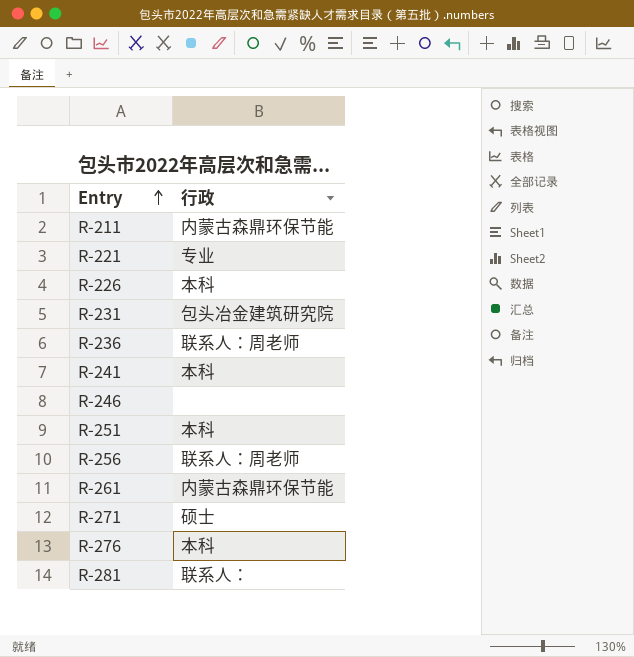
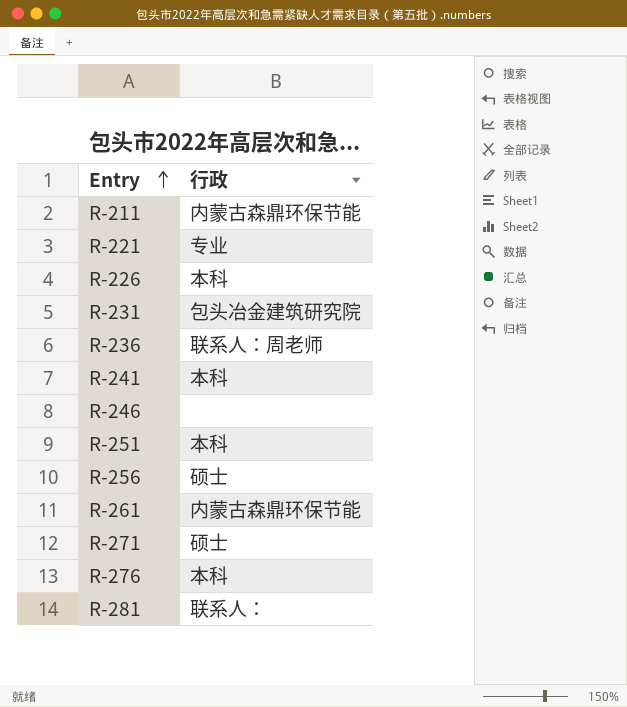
R-256 | 行政: 联系人：周老师 -> 硕士

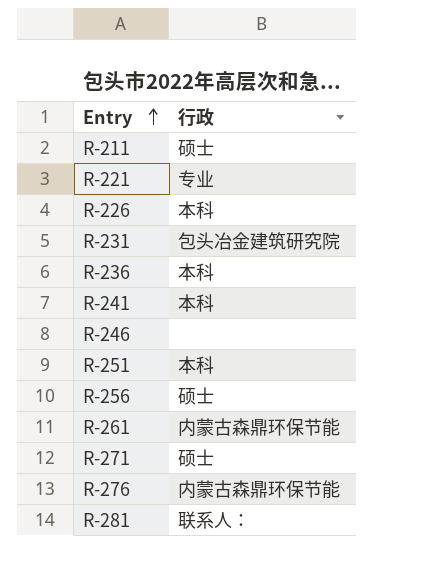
R-211 | 行政: 内蒙古森鼎环保节能 -> 硕士
R-236 | 行政: 联系人：周老师 -> 本科
R-276 | 行政: 本科 -> 内蒙古森鼎环保节能

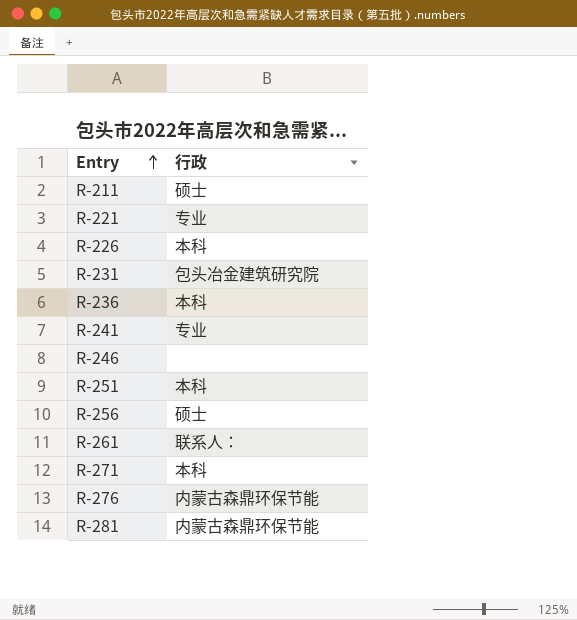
R-241 | 行政: 本科 -> 专业
R-261 | 行政: 内蒙古森鼎环保节能 -> 联系人：
R-271 | 行政: 硕士 -> 本科
R-281 | 行政: 联系人： -> 内蒙古森鼎环保节能

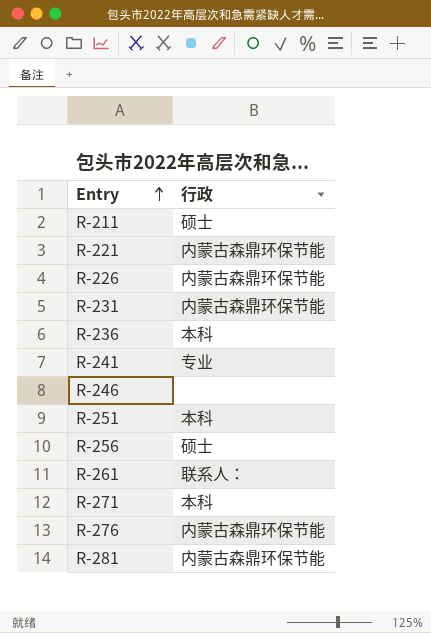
R-221 | 行政: 专业 -> 内蒙古森鼎环保节能
R-226 | 行政: 本科 -> 内蒙古森鼎环保节能
R-231 | 行政: 包头冶金建筑研究院 -> 内蒙古森鼎环保节能

